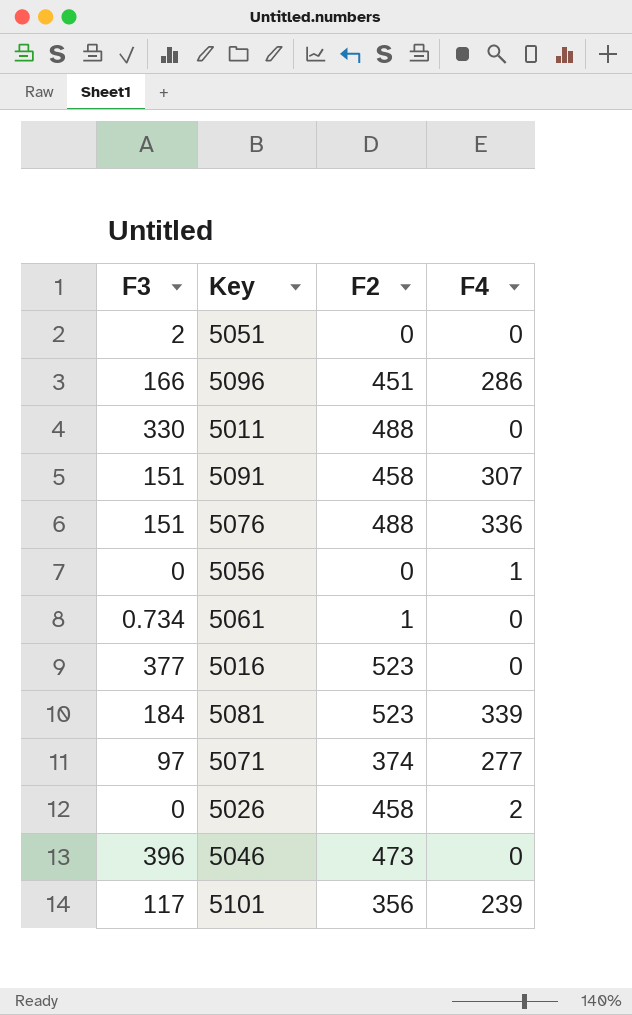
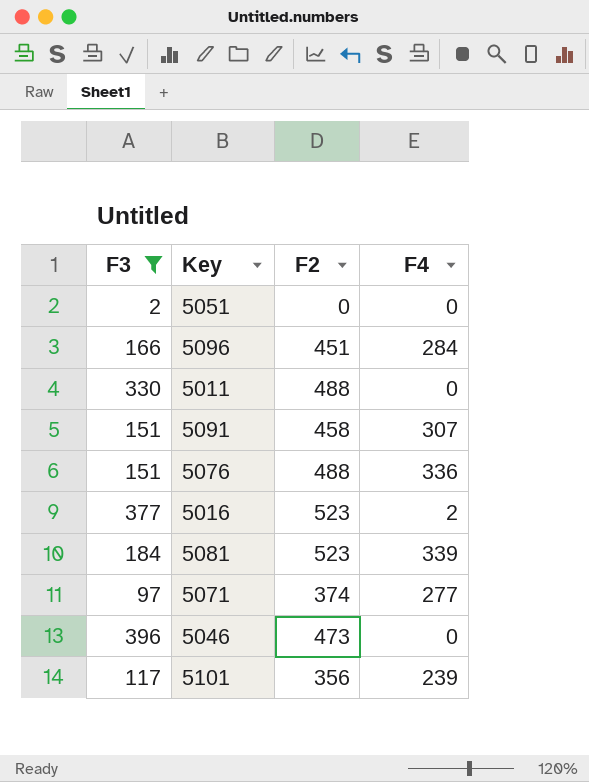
filter: none -> F3 >= 2
5096 | F4: 286 -> 284
5016 | F4: 0 -> 2

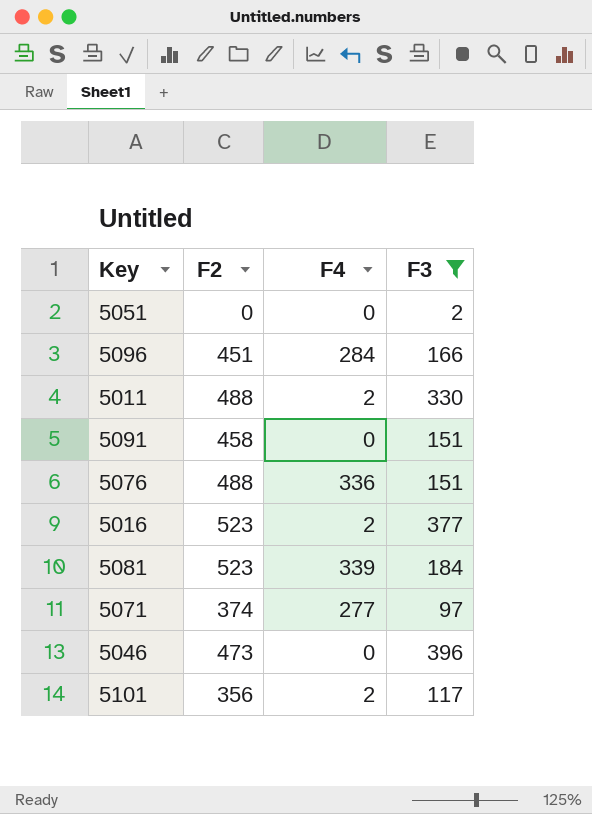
column F3 | position: 1 -> 4
5011 | F4: 0 -> 2
5091 | F4: 307 -> 0
5101 | F4: 239 -> 2

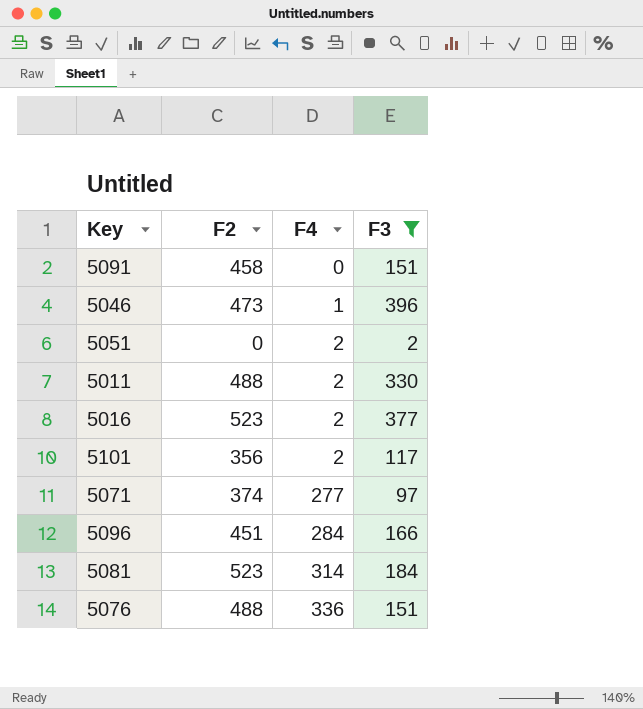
row order: none -> F4 ascending
5046 | F4: 0 -> 1
5051 | F4: 0 -> 2
5081 | F4: 339 -> 314

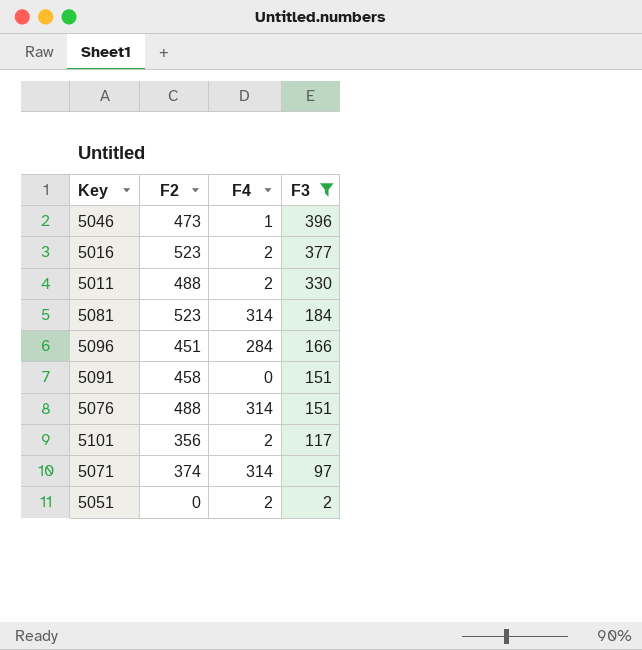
row order: F4 ascending -> F3 descending
5076 | F4: 336 -> 314
5071 | F4: 277 -> 314

